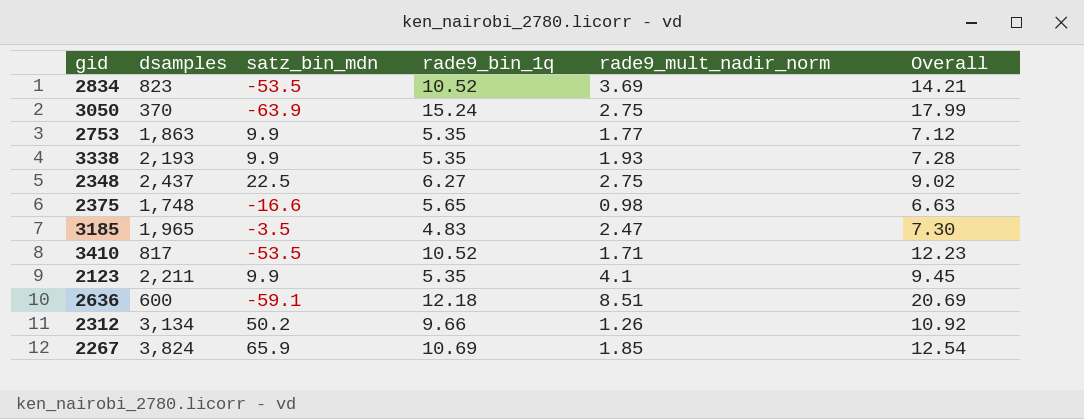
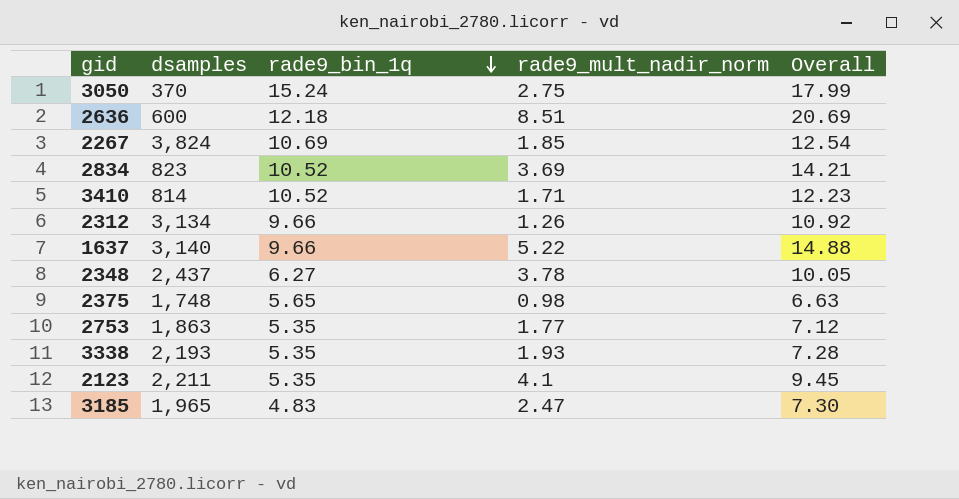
row order: none -> rade9_bin_1q descending
column satz_bin_mdn | position: 3 -> none
3410 | dsamples: 817 -> 814
row 1637: none -> 3,140 | 9.66 | 5.22 | 14.88
2348 | rade9_mult_nadir_norm: 2.75 -> 3.78
2348 | Overall: 9.02 -> 10.05

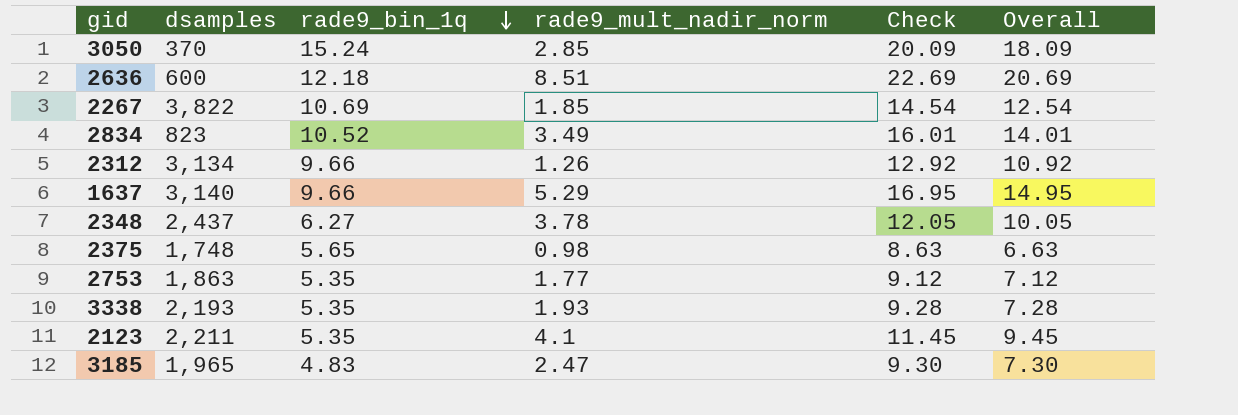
column Check | formula: none -> [Overall] + 2
row 3410: 814 | 10.52 | 1.71 | 12.23 -> none
3050 | rade9_mult_nadir_norm: 2.75 -> 2.85
3050 | Overall: 17.99 -> 18.09
2267 | dsamples: 3,824 -> 3,822
2834 | rade9_mult_nadir_norm: 3.69 -> 3.49
2834 | Overall: 14.21 -> 14.01
1637 | rade9_mult_nadir_norm: 5.22 -> 5.29
1637 | Overall: 14.88 -> 14.95

